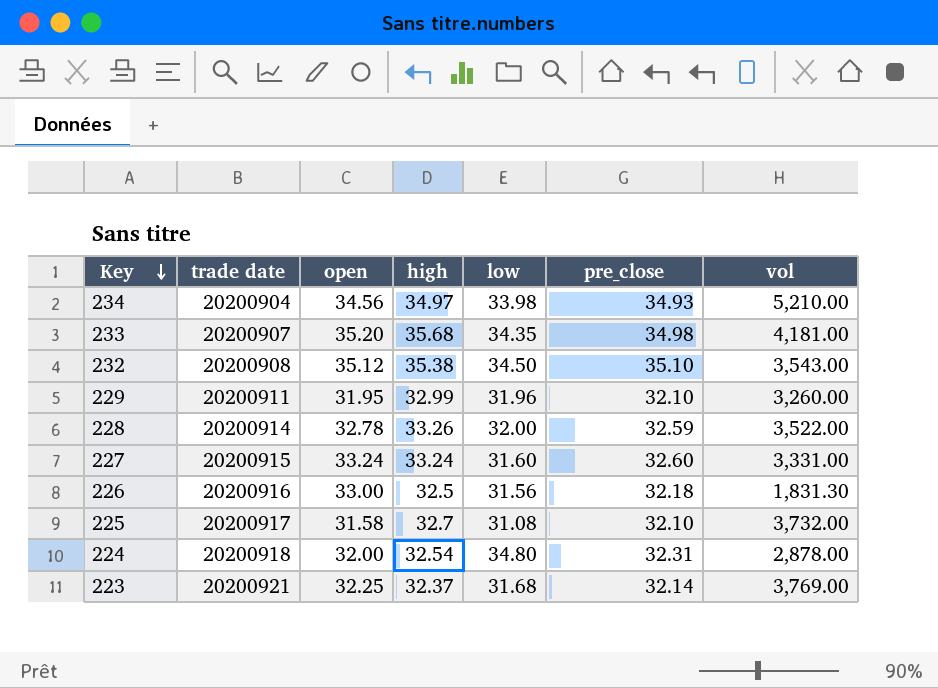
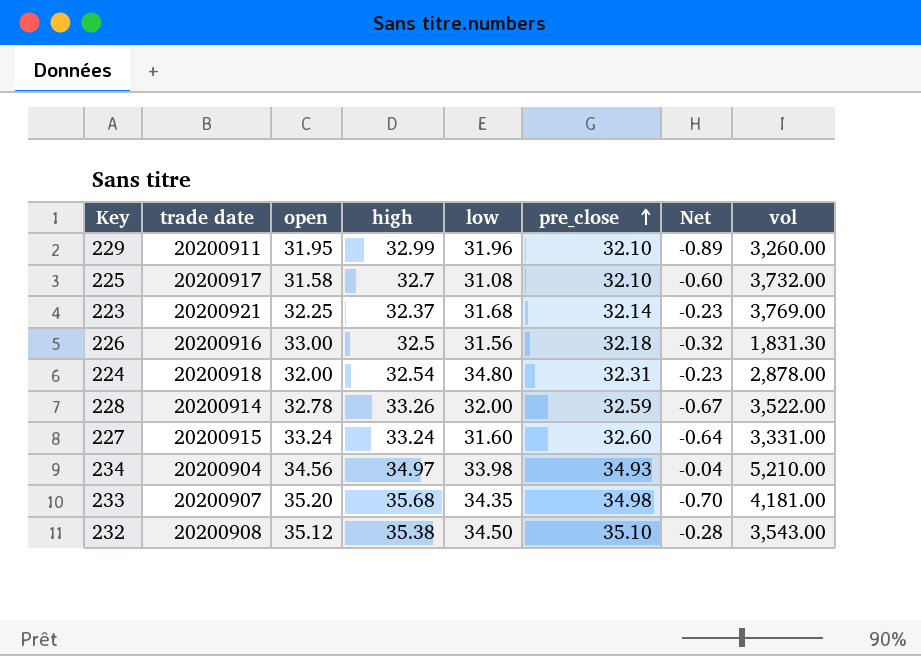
row order: Key descending -> pre_close ascending
column Net | formula: none -> [pre_close] - [high]

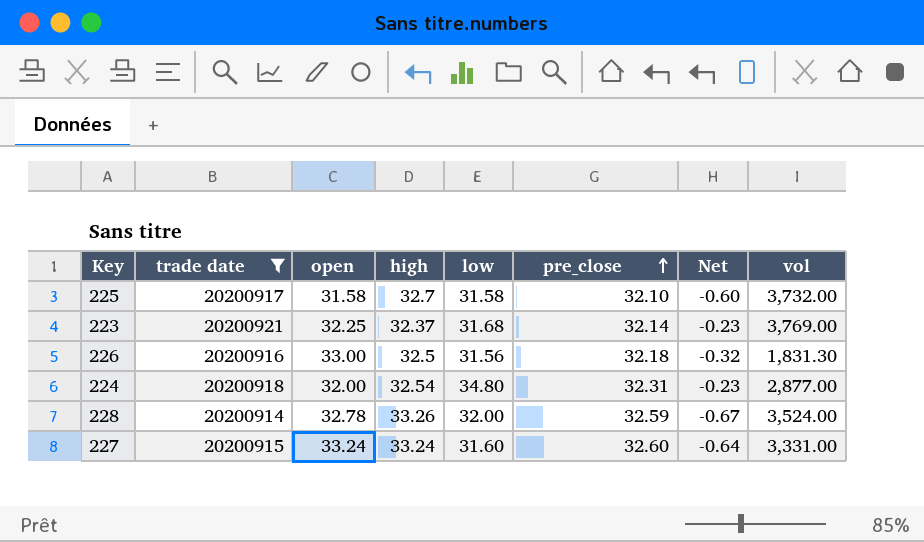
filter: none -> trade date >= 20200914
225 | low: 31.08 -> 31.58
224 | vol: 2,878.00 -> 2,877.00
228 | vol: 3,522.00 -> 3,524.00

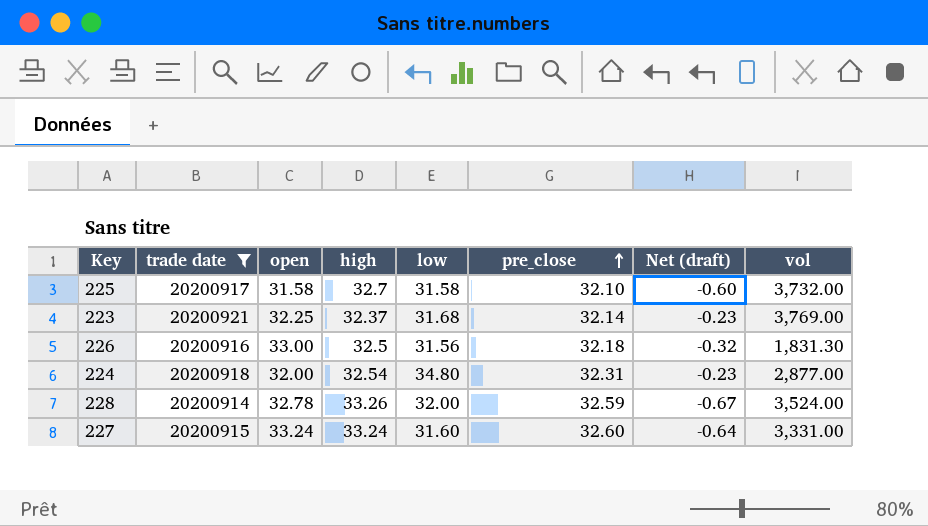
column name: Net -> Net (draft)

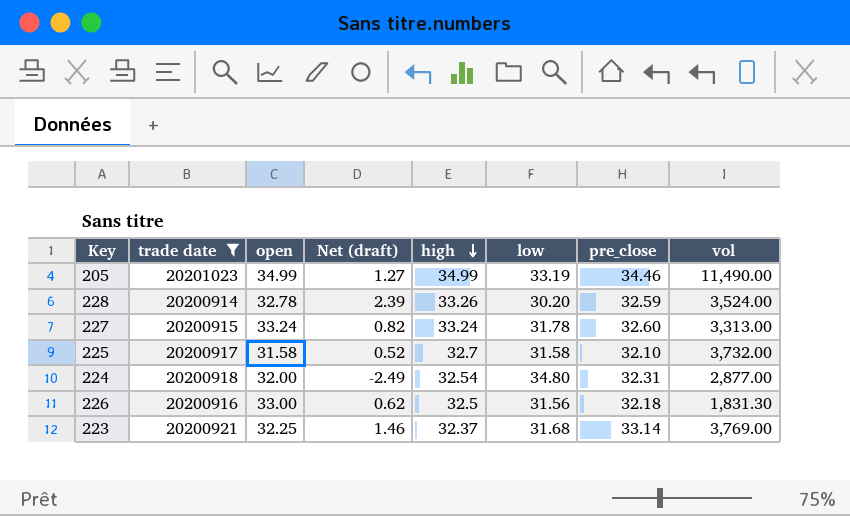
row order: pre_close ascending -> high descending
column Net (draft) | formula: [pre_close] - [high] -> [pre_close] - [low]
column Net (draft) | position: 7 -> 4
row 205: none -> 20201023 | 34.99 | 1.27 | 34.99 | 33.19 | 34.46 | 11,490.00
228 | low: 32.00 -> 30.20
227 | low: 31.60 -> 31.78
227 | vol: 3,331.00 -> 3,313.00
223 | pre_close: 32.14 -> 33.14

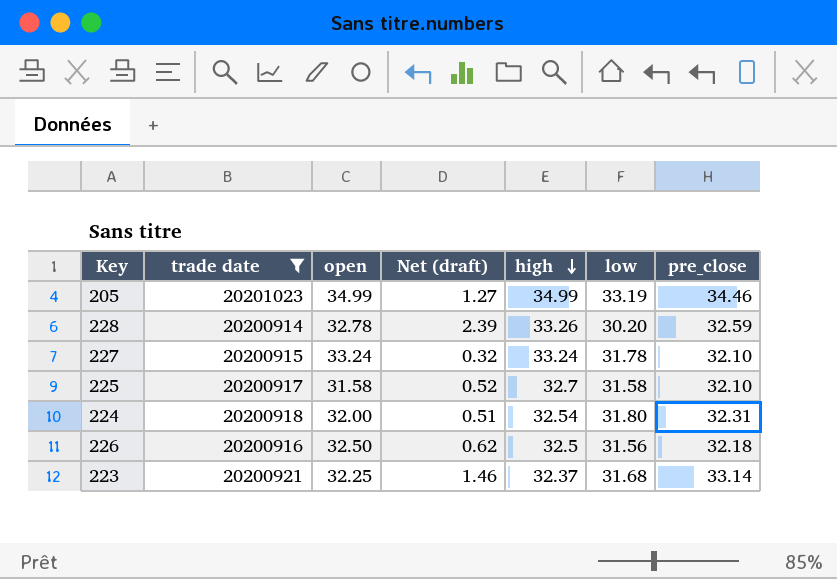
column vol | position: 8 -> none
227 | Net (draft): 0.82 -> 0.32
227 | pre_close: 32.60 -> 32.10
224 | Net (draft): -2.49 -> 0.51
224 | low: 34.80 -> 31.80
226 | open: 33.00 -> 32.50

